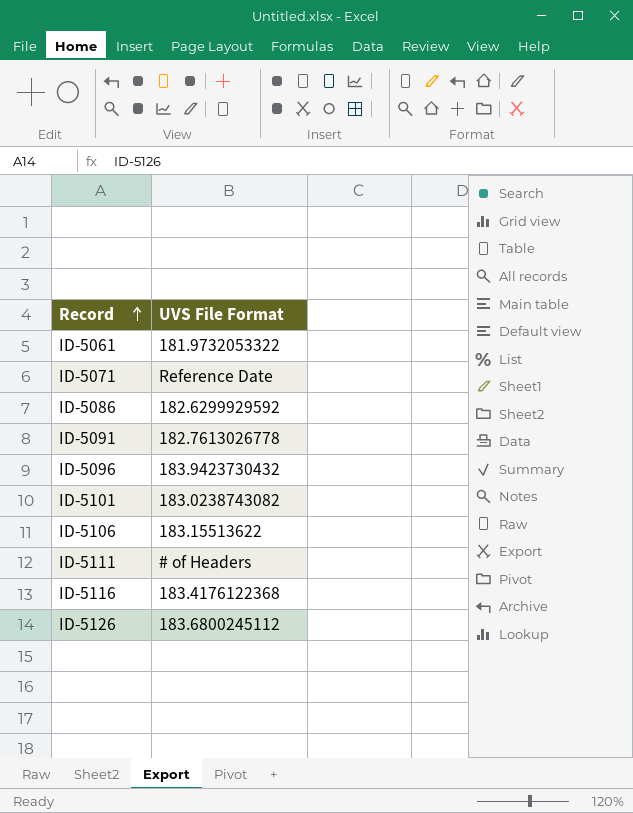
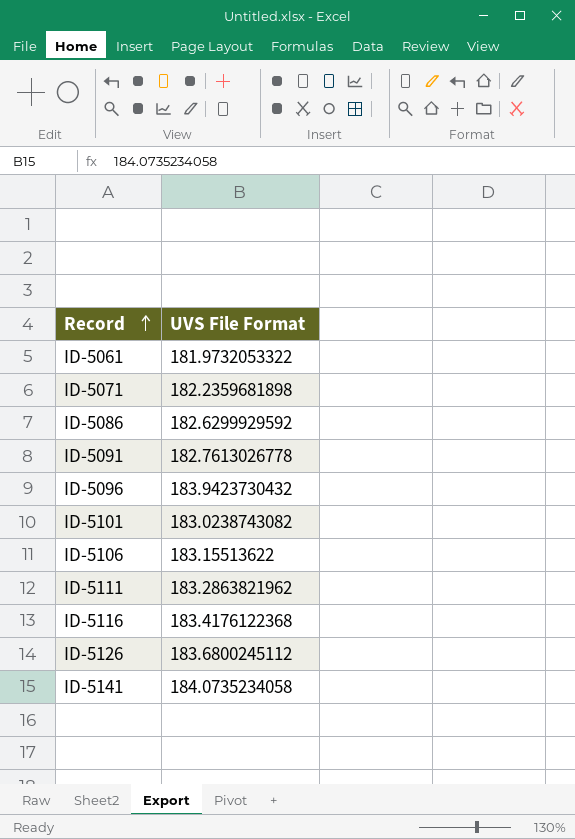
ID-5071 | UVS File Format: Reference Date -> 182.2359681898
ID-5111 | UVS File Format: # of Headers -> 183.2863821962
row ID-5141: none -> 184.0735234058

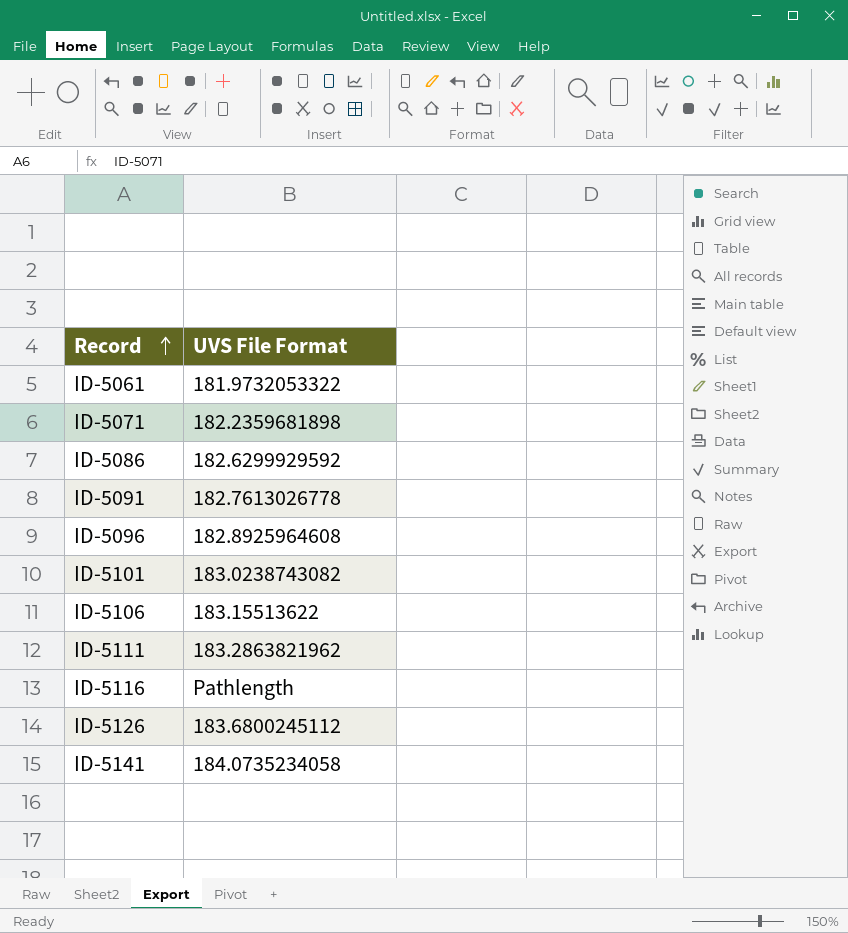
ID-5096 | UVS File Format: 183.9423730432 -> 182.8925964608
ID-5116 | UVS File Format: 183.4176122368 -> Pathlength

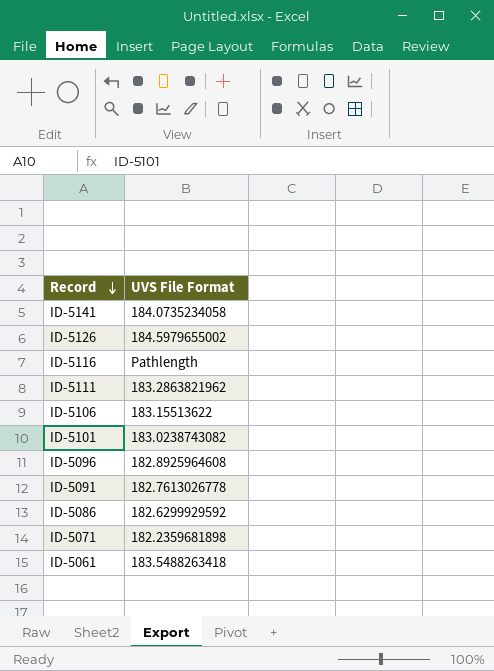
row order: Record ascending -> Record descending
ID-5126 | UVS File Format: 183.6800245112 -> 184.5979655002
ID-5061 | UVS File Format: 181.9732053322 -> 183.5488263418

